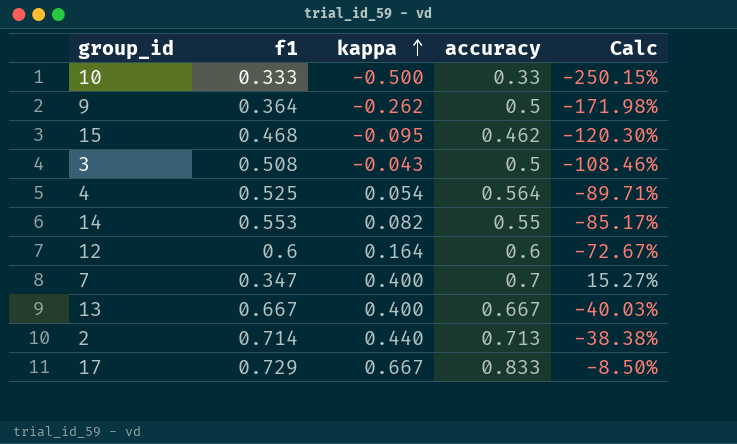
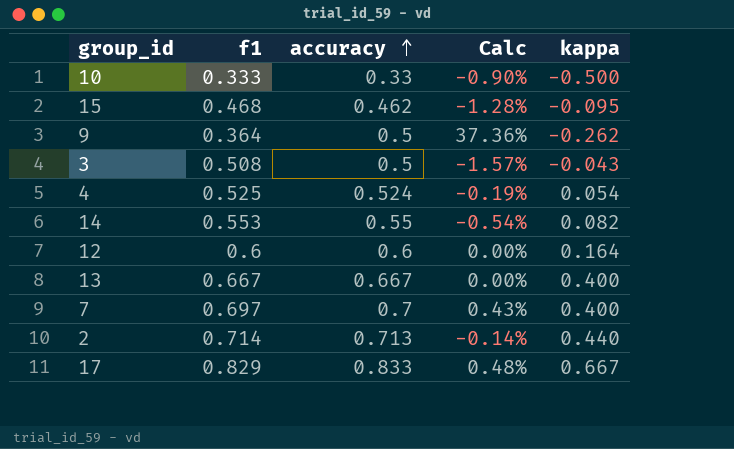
row order: kappa ascending -> accuracy ascending
column Calc | formula: ([kappa] - [f1]) / [f1] -> ([accuracy] - [f1]) / [f1]
column kappa | position: 3 -> 5
4 | accuracy: 0.564 -> 0.524
7 | f1: 0.347 -> 0.697
17 | f1: 0.729 -> 0.829

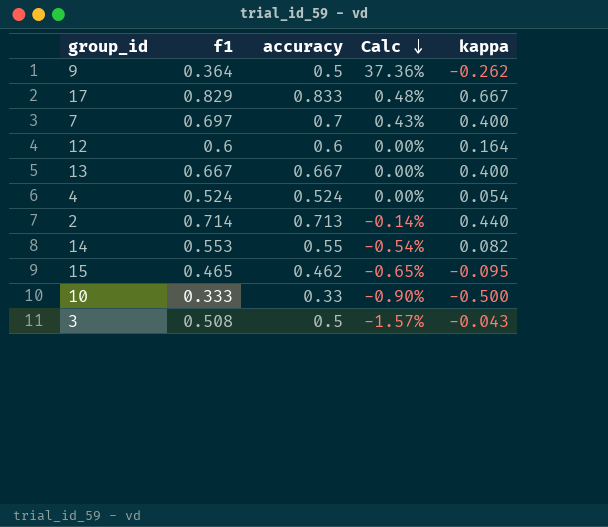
row order: accuracy ascending -> Calc descending
4 | f1: 0.525 -> 0.524
4 | Calc: -0.19% -> 0.00%
15 | f1: 0.468 -> 0.465
15 | Calc: -1.28% -> -0.65%

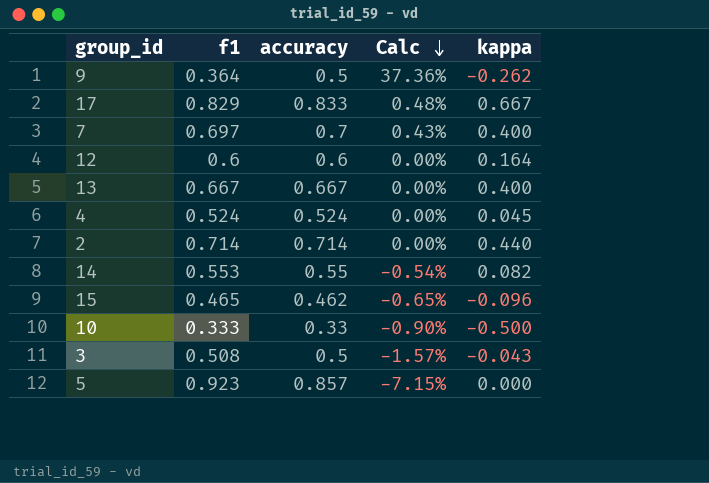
4 | kappa: 0.054 -> 0.045
2 | accuracy: 0.713 -> 0.714
2 | Calc: -0.14% -> 0.00%
15 | kappa: -0.095 -> -0.096
row 5: none -> 0.923 | 0.857 | -7.15% | 0.000

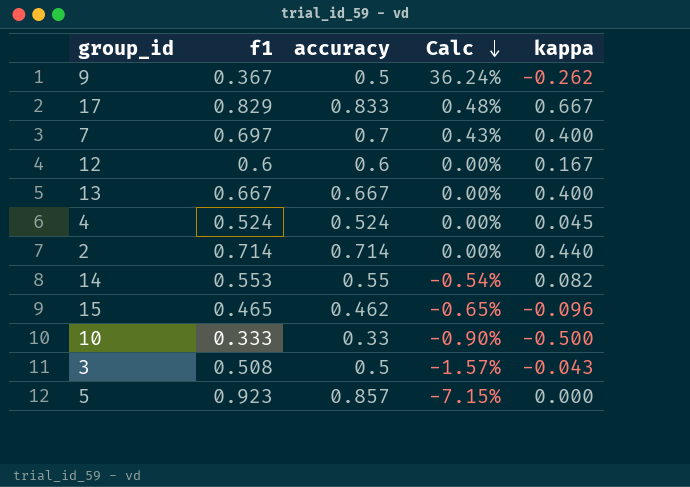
9 | f1: 0.364 -> 0.367
9 | Calc: 37.36% -> 36.24%
12 | kappa: 0.164 -> 0.167

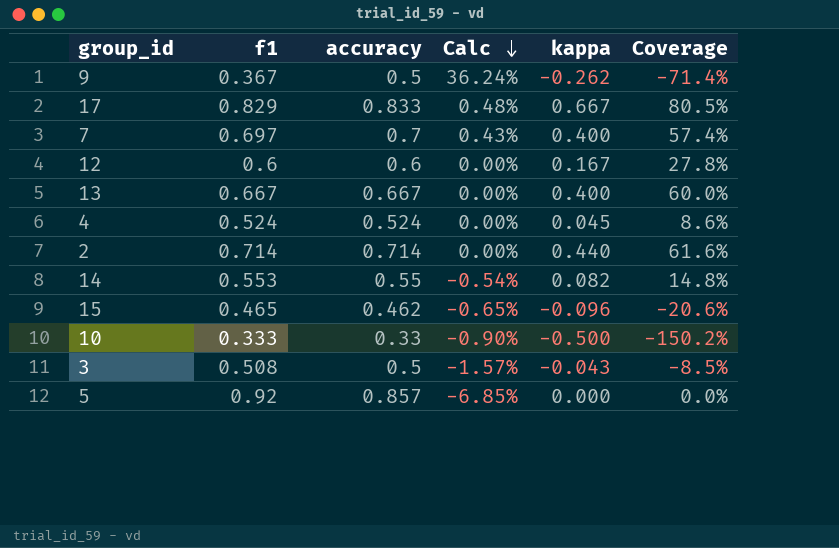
column Coverage | formula: none -> [kappa] / [f1]
5 | f1: 0.923 -> 0.92
5 | Calc: -7.15% -> -6.85%

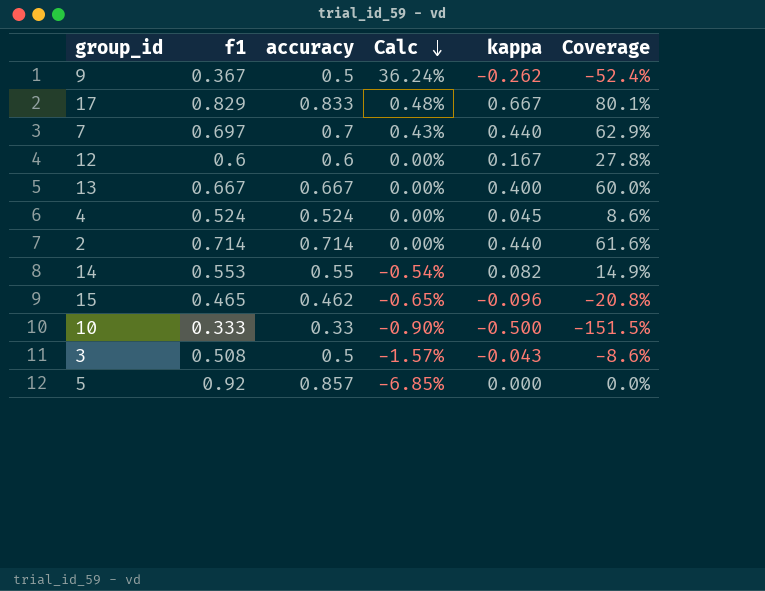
column Coverage | formula: [kappa] / [f1] -> [kappa] / [accuracy]
7 | kappa: 0.400 -> 0.440

